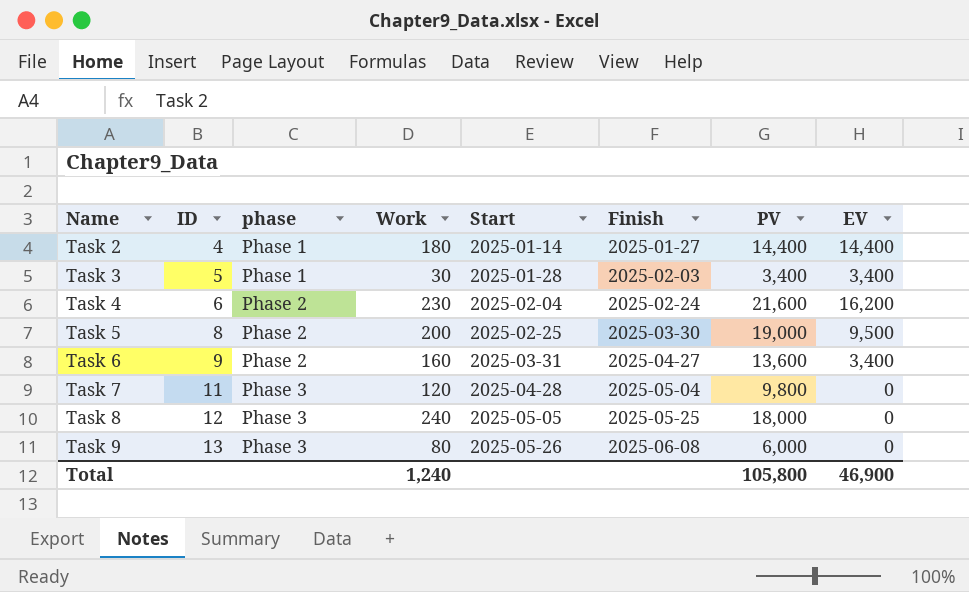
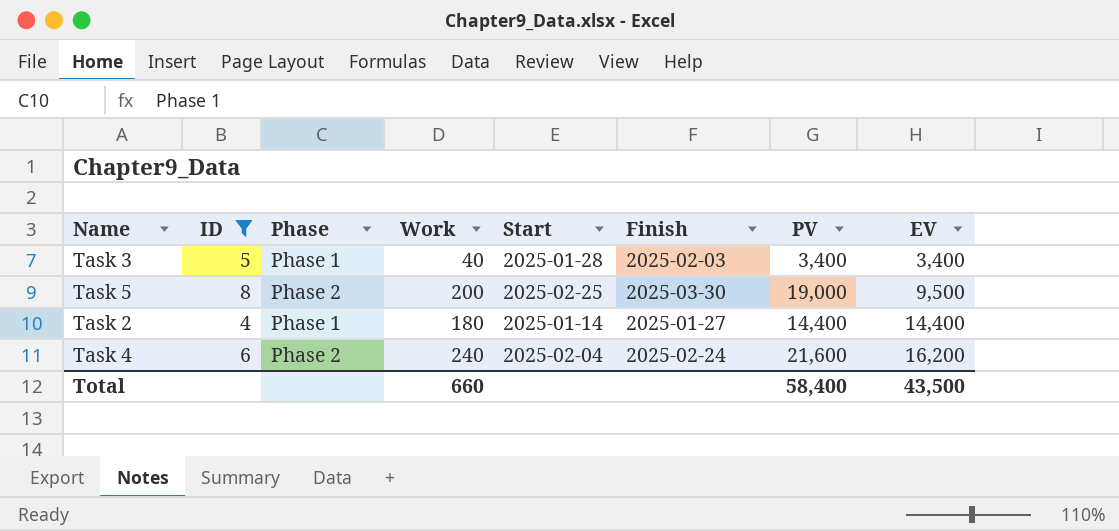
filter: none -> ID <= 8
row order: Name ascending -> EV ascending
column name: phase -> Phase
Task 3 | Work: 30 -> 40
Task 4 | Work: 230 -> 240
Total | Work: 1,240 -> 660
Total | PV: 105,800 -> 58,400
Total | EV: 46,900 -> 43,500

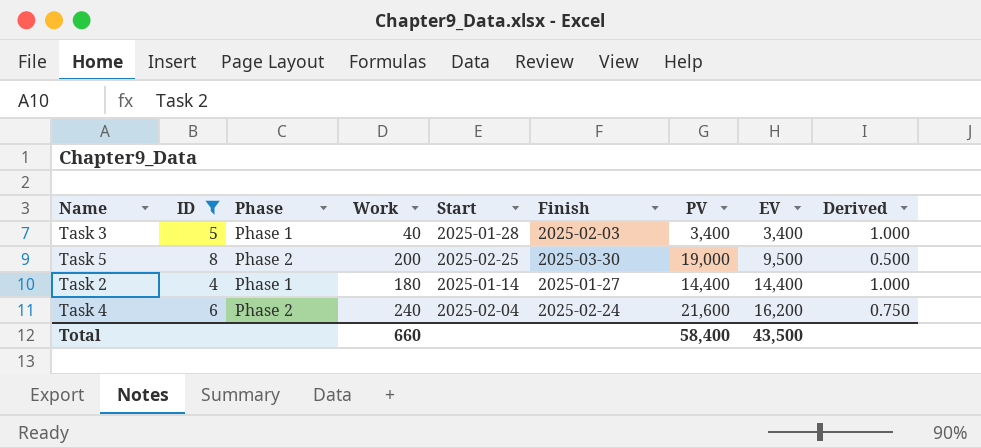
column Derived | formula: none -> [EV] / [PV]

